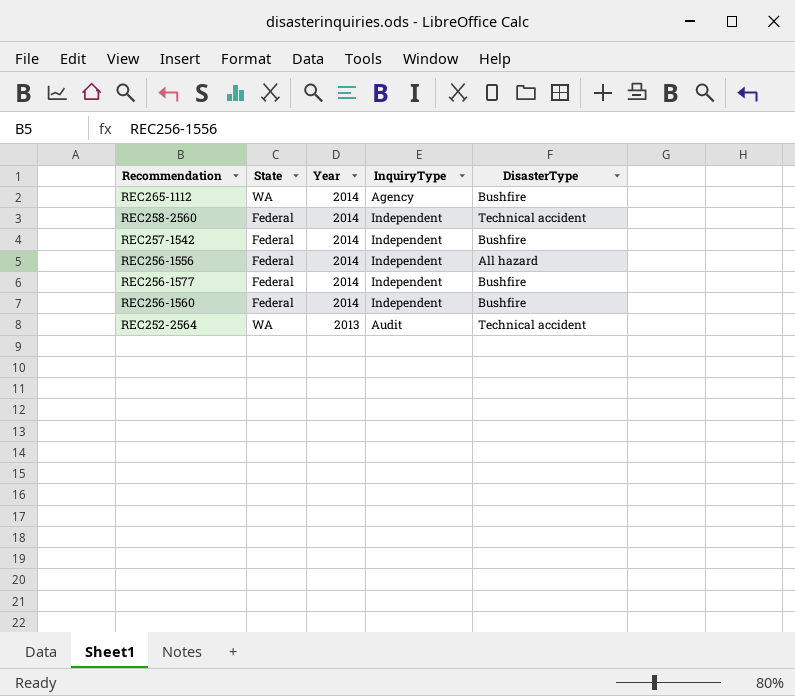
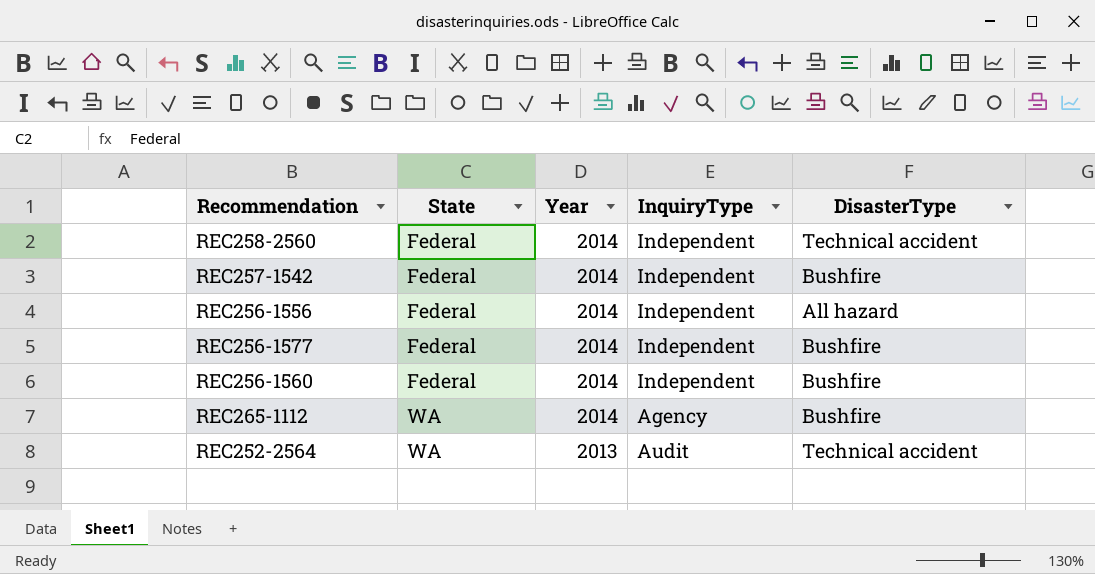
row order: Year descending -> State ascending

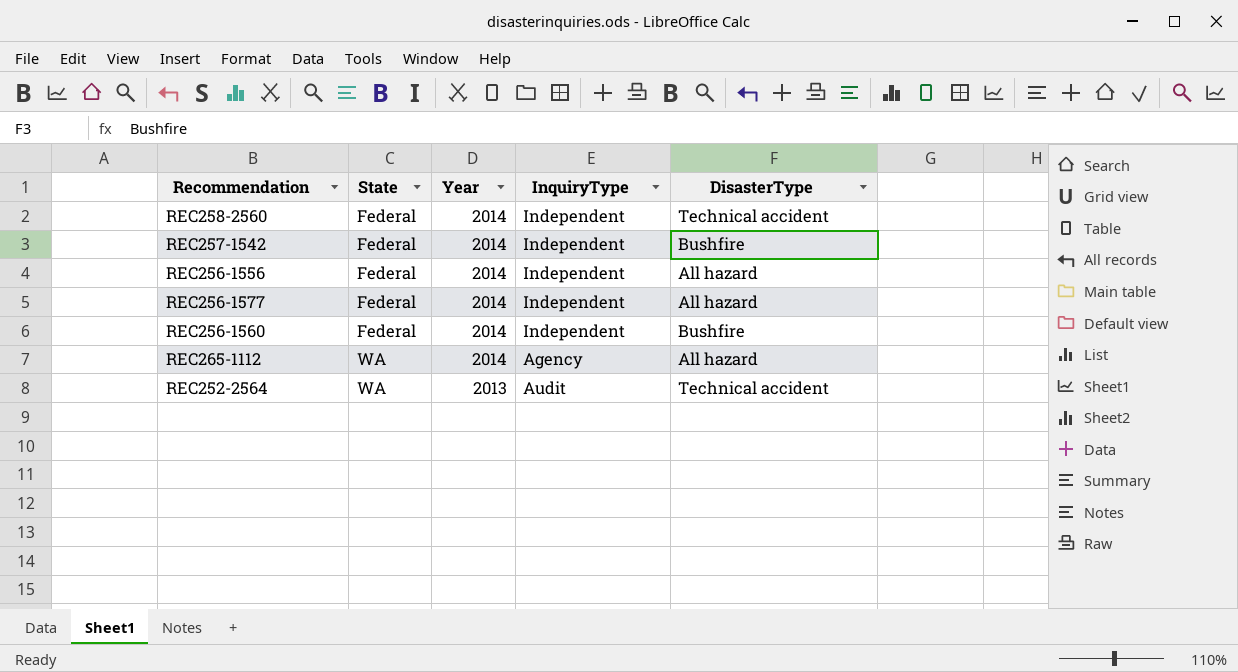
REC256-1577 | DisasterType: Bushfire -> All hazard
REC265-1112 | DisasterType: Bushfire -> All hazard

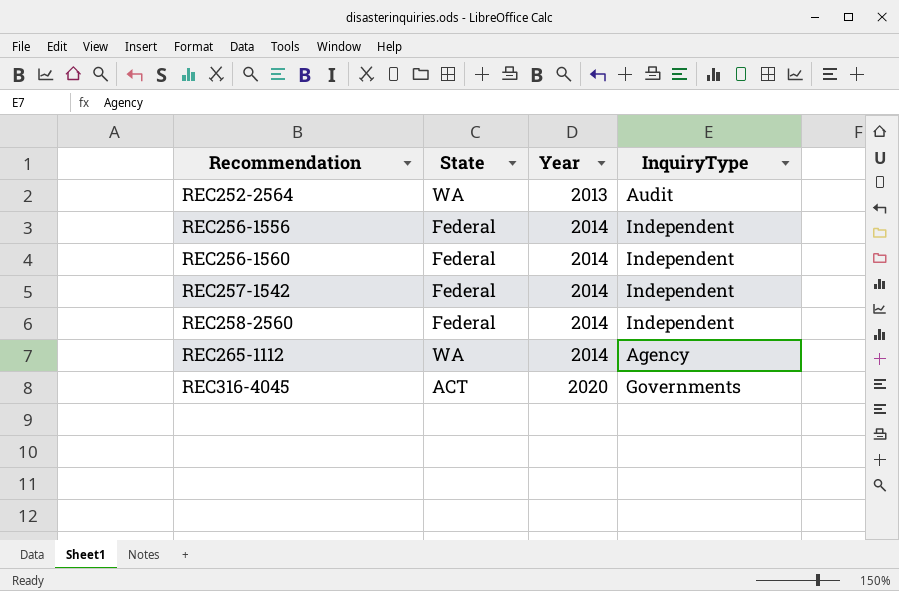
row order: State ascending -> Recommendation ascending
column DisasterType | position: 5 -> none
row REC256-1577: Federal | 2014 | Independent | All hazard -> none
row REC316-4045: none -> ACT | 2020 | Governments

